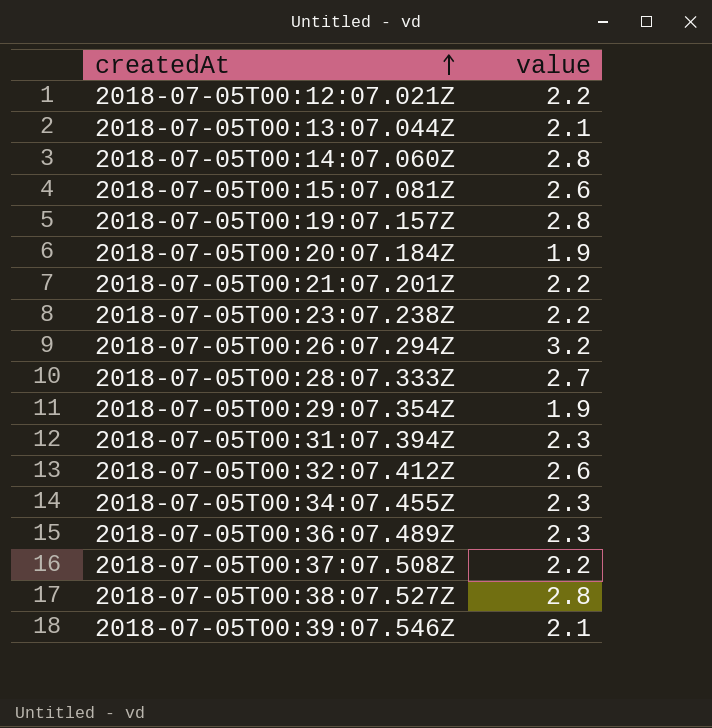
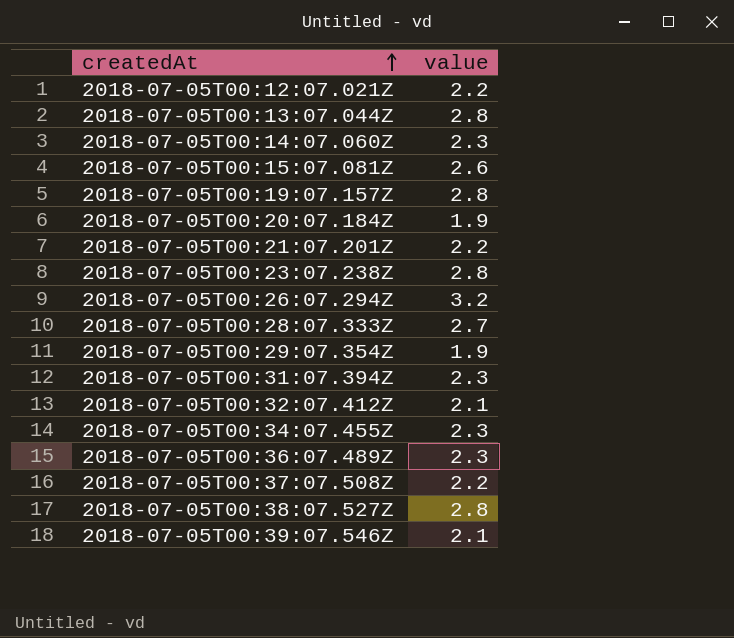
2018-07-05T00:13:07.044Z | value: 2.1 -> 2.8
2018-07-05T00:14:07.060Z | value: 2.8 -> 2.3
2018-07-05T00:23:07.238Z | value: 2.2 -> 2.8
2018-07-05T00:32:07.412Z | value: 2.6 -> 2.1

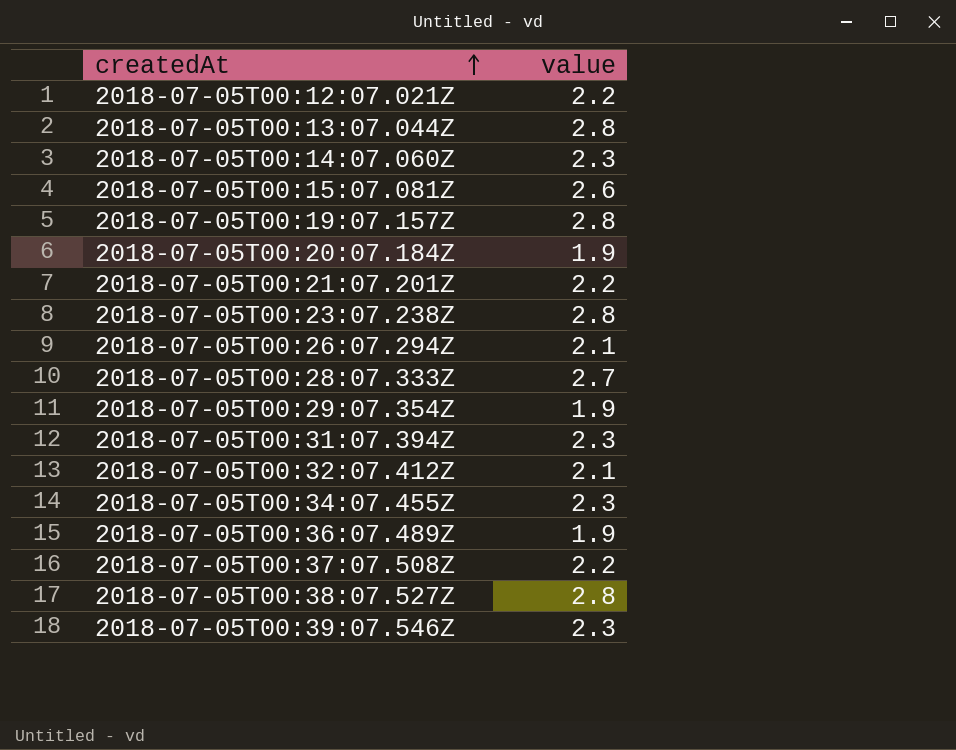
2018-07-05T00:26:07.294Z | value: 3.2 -> 2.1
2018-07-05T00:36:07.489Z | value: 2.3 -> 1.9
2018-07-05T00:39:07.546Z | value: 2.1 -> 2.3

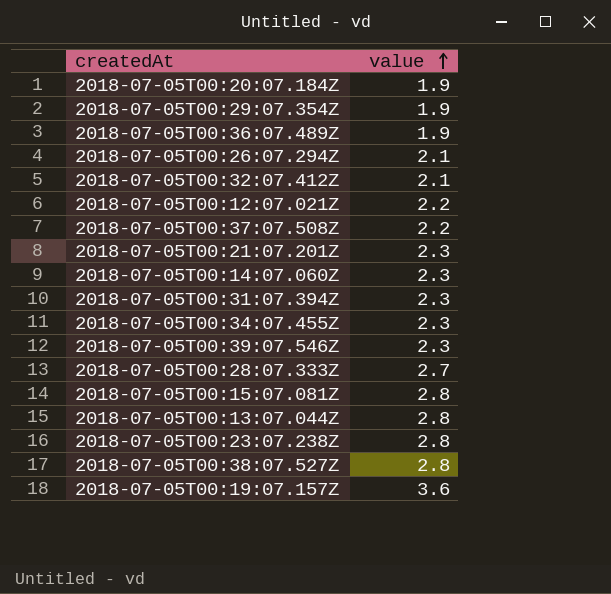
row order: createdAt ascending -> value ascending
2018-07-05T00:21:07.201Z | value: 2.2 -> 2.3
2018-07-05T00:15:07.081Z | value: 2.6 -> 2.8
2018-07-05T00:19:07.157Z | value: 2.8 -> 3.6

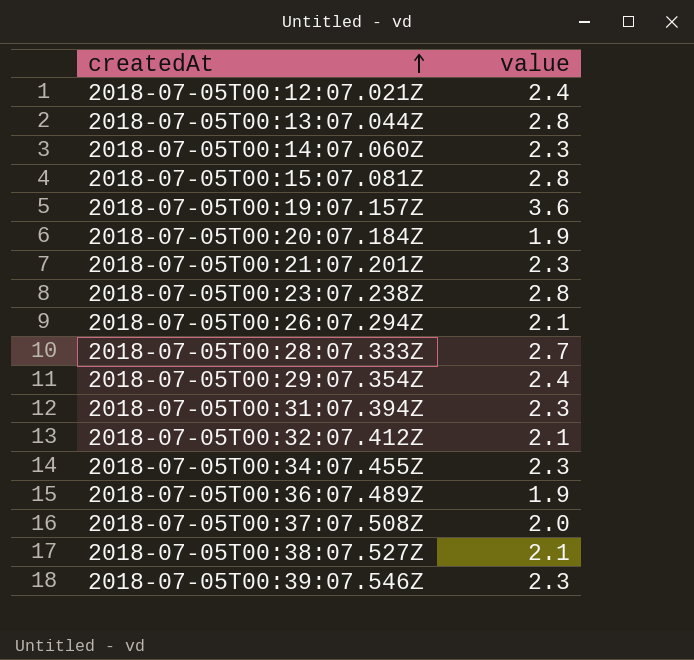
row order: value ascending -> createdAt ascending
2018-07-05T00:12:07.021Z | value: 2.2 -> 2.4
2018-07-05T00:29:07.354Z | value: 1.9 -> 2.4
2018-07-05T00:37:07.508Z | value: 2.2 -> 2.0
2018-07-05T00:38:07.527Z | value: 2.8 -> 2.1

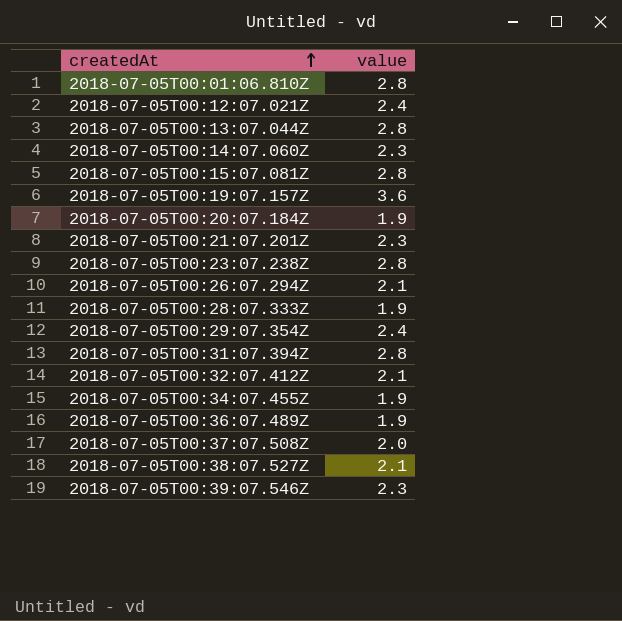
row 2018-07-05T00:01:06.810Z: none -> 2.8
2018-07-05T00:28:07.333Z | value: 2.7 -> 1.9
2018-07-05T00:31:07.394Z | value: 2.3 -> 2.8
2018-07-05T00:34:07.455Z | value: 2.3 -> 1.9

